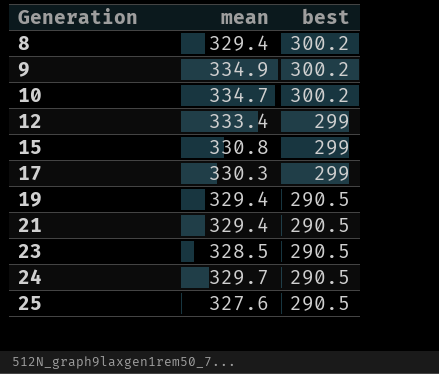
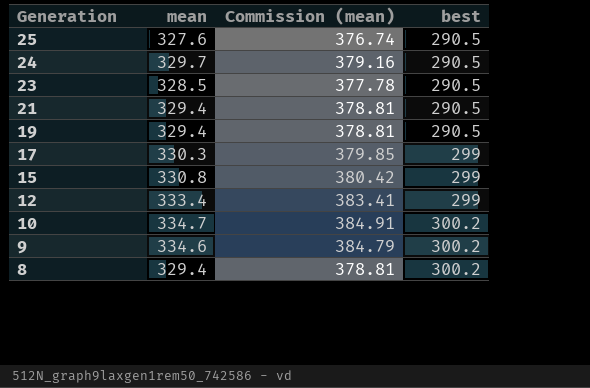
row order: Generation ascending -> Generation descending
column Commission (mean) | formula: none -> [mean] * 1.15
9 | mean: 334.9 -> 334.6

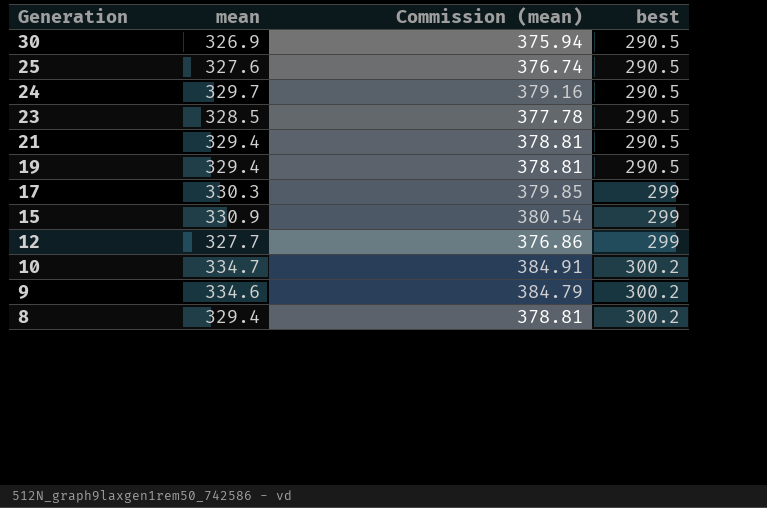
row 30: none -> 326.9 | 375.94 | 290.5
15 | mean: 330.8 -> 330.9
15 | Commission (mean): 380.42 -> 380.54
12 | mean: 333.4 -> 327.7
12 | Commission (mean): 383.41 -> 376.86

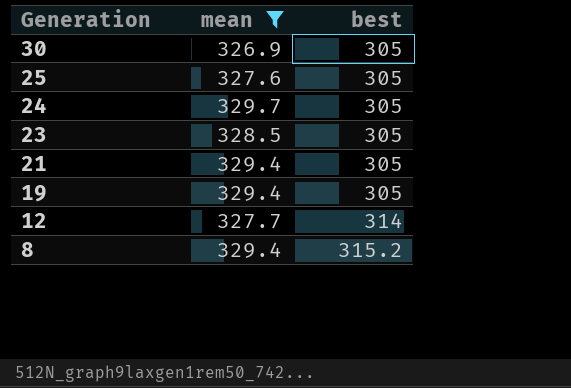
filter: none -> mean <= 329.7
column Commission (mean) | formula: [mean] * 1.15 -> none
30 | best: 290.5 -> 305
25 | best: 290.5 -> 305
24 | best: 290.5 -> 305
23 | best: 290.5 -> 305
21 | best: 290.5 -> 305
19 | best: 290.5 -> 305
12 | best: 299 -> 314
8 | best: 300.2 -> 315.2

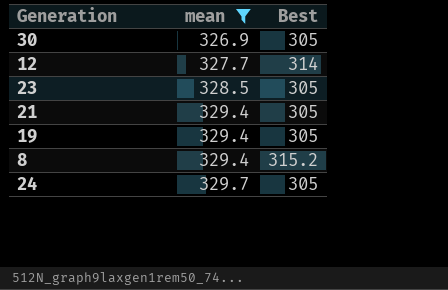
row order: Generation descending -> mean ascending
column name: best -> Best
row 25: 327.6 | 305 -> none

